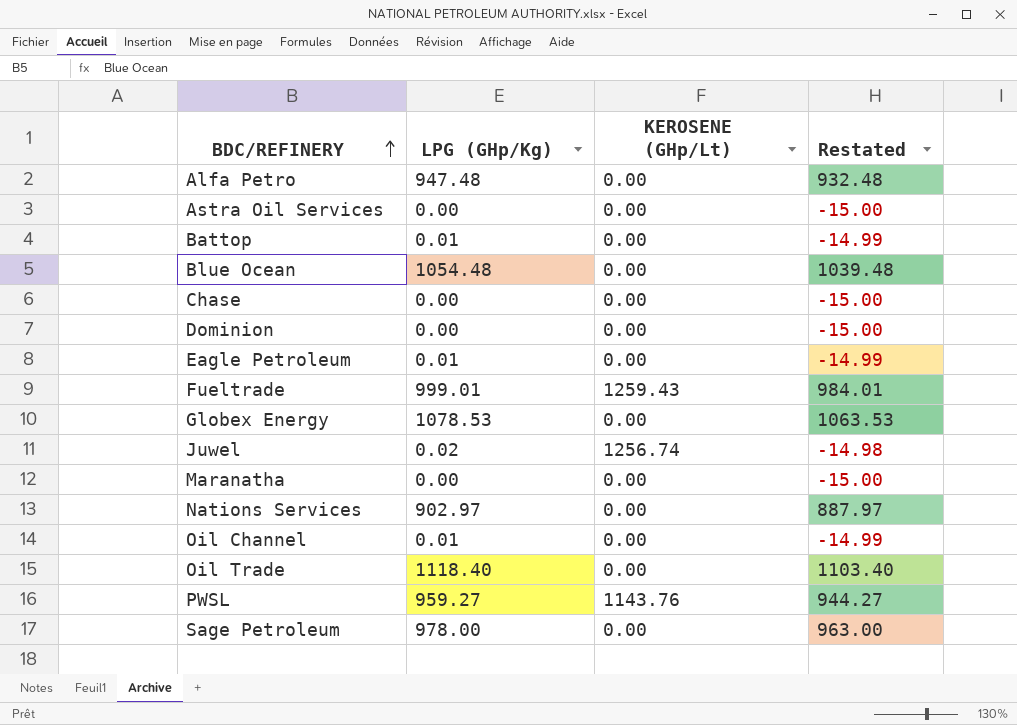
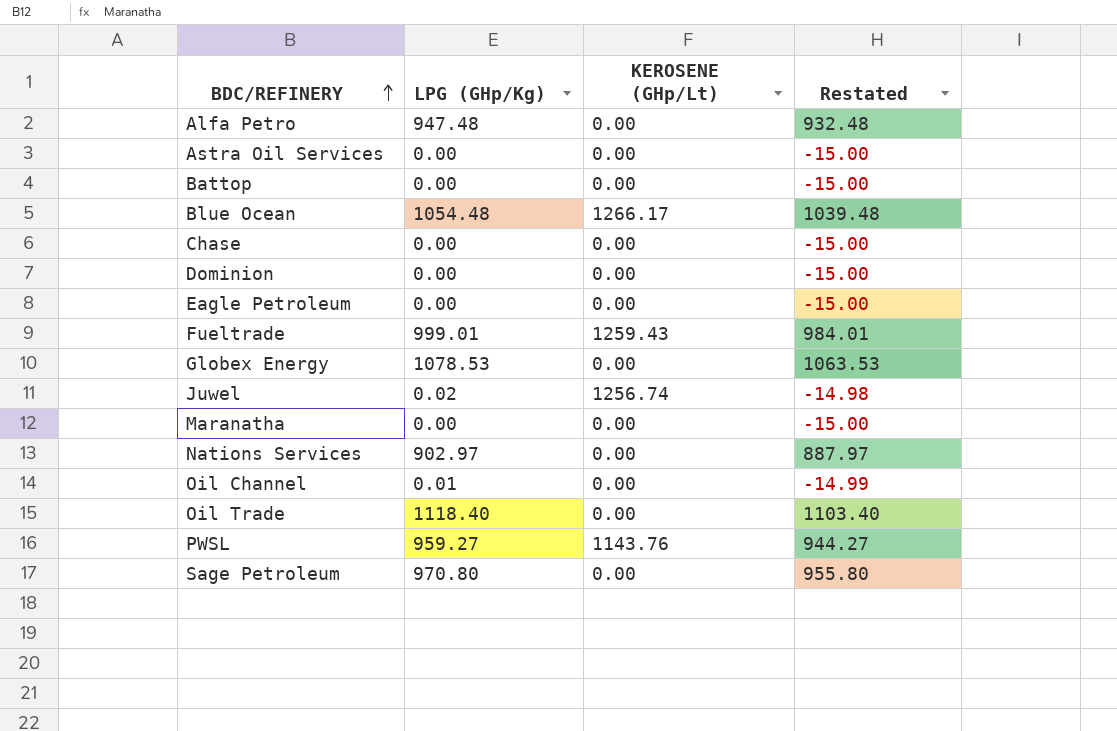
Battop | LPG (GHp/Kg): 0.01 -> 0.00
Battop | Restated: -14.99 -> -15.00
Blue Ocean | KEROSENE (GHp/Lt): 0.00 -> 1266.17
Eagle Petroleum | LPG (GHp/Kg): 0.01 -> 0.00
Eagle Petroleum | Restated: -14.99 -> -15.00
Sage Petroleum | LPG (GHp/Kg): 978.00 -> 970.80
Sage Petroleum | Restated: 963.00 -> 955.80

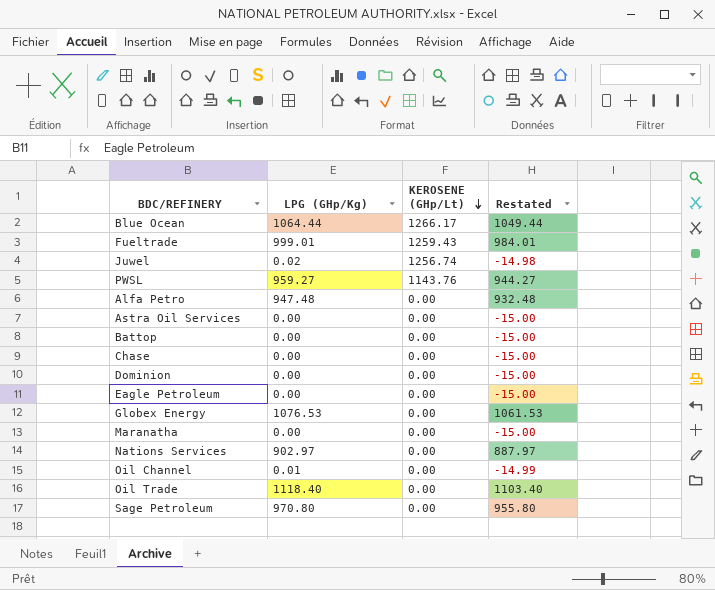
row order: BDC/REFINERY ascending -> KEROSENE (GHp/Lt) descending
Blue Ocean | LPG (GHp/Kg): 1054.48 -> 1064.44
Blue Ocean | Restated: 1039.48 -> 1049.44
Globex Energy | LPG (GHp/Kg): 1078.53 -> 1076.53
Globex Energy | Restated: 1063.53 -> 1061.53

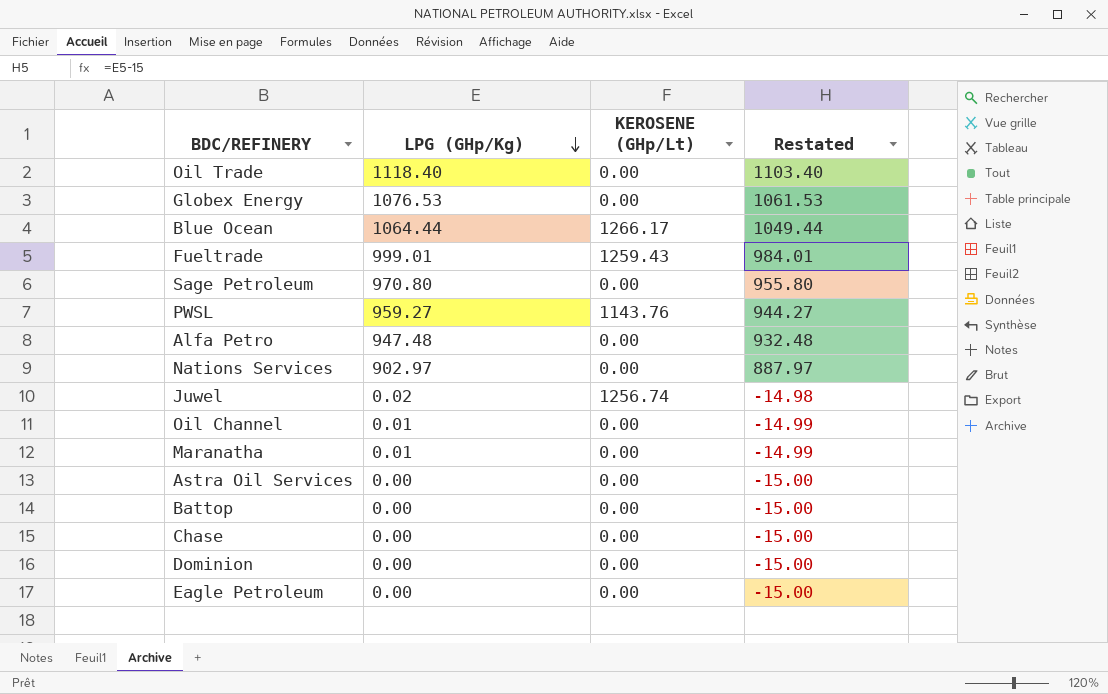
row order: KEROSENE (GHp/Lt) descending -> LPG (GHp/Kg) descending
Maranatha | LPG (GHp/Kg): 0.00 -> 0.01
Maranatha | Restated: -15.00 -> -14.99

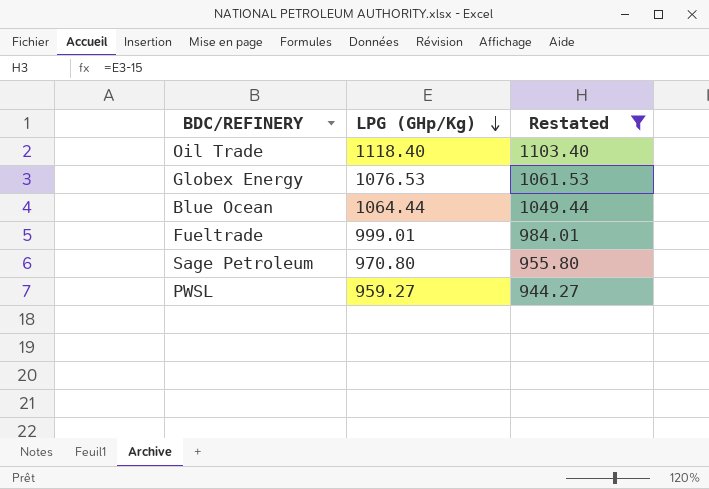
filter: none -> Restated >= 944.27
column KEROSENE (GHp/Lt) | position: 3 -> none

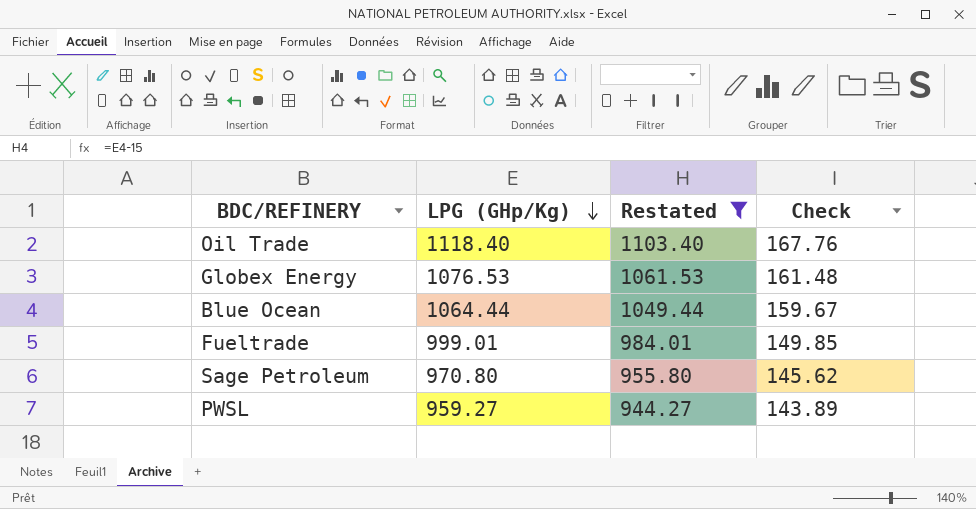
column Check | formula: none -> [LPG (GHp/Kg)] * 0.15

